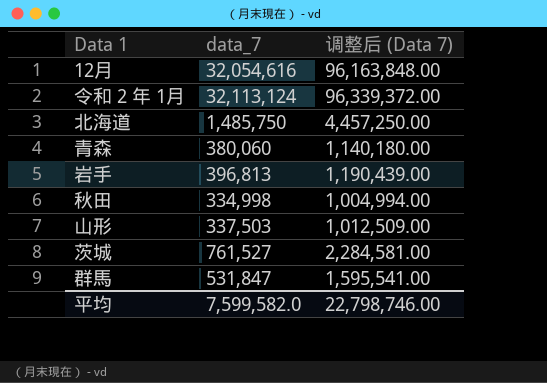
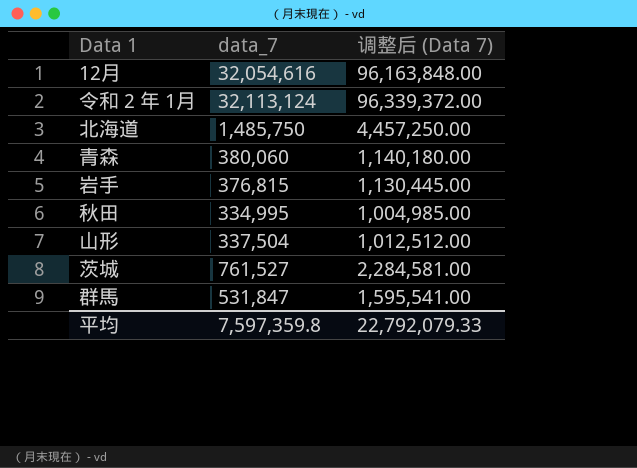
岩手 | data_7: 396,813 -> 376,815
岩手 | 调整后 (Data 7): 1,190,439.00 -> 1,130,445.00
秋田 | data_7: 334,998 -> 334,995
秋田 | 调整后 (Data 7): 1,004,994.00 -> 1,004,985.00
山形 | data_7: 337,503 -> 337,504
山形 | 调整后 (Data 7): 1,012,509.00 -> 1,012,512.00
平均 | data_7: 7,599,582.0 -> 7,597,359.8
平均 | 调整后 (Data 7): 22,798,746.00 -> 22,792,079.33

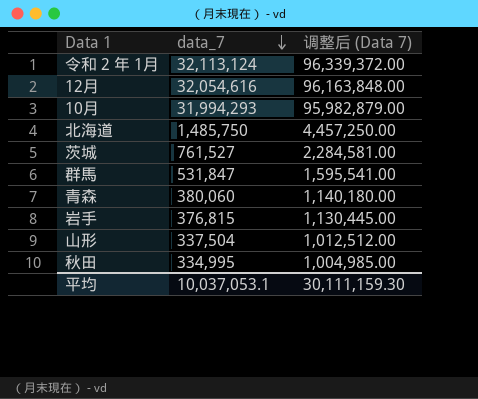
row order: none -> data_7 descending
row 10月: none -> 31,994,293 | 95,982,879.00
平均 | data_7: 7,597,359.8 -> 10,037,053.1
平均 | 调整后 (Data 7): 22,792,079.33 -> 30,111,159.30

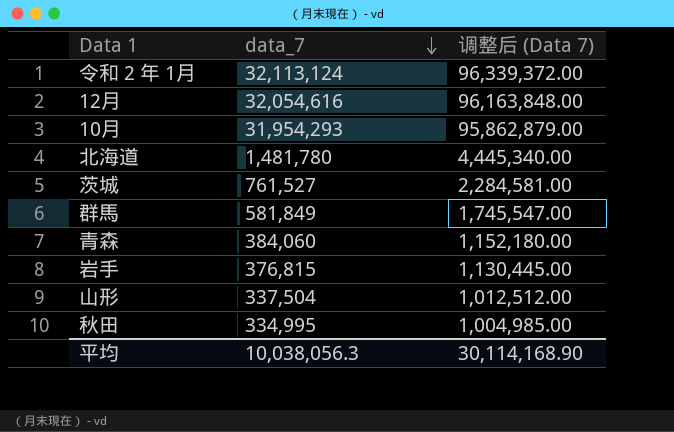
10月 | data_7: 31,994,293 -> 31,954,293
10月 | 调整后 (Data 7): 95,982,879.00 -> 95,862,879.00
北海道 | data_7: 1,485,750 -> 1,481,780
北海道 | 调整后 (Data 7): 4,457,250.00 -> 4,445,340.00
群馬 | data_7: 531,847 -> 581,849
群馬 | 调整后 (Data 7): 1,595,541.00 -> 1,745,547.00
青森 | data_7: 380,060 -> 384,060
青森 | 调整后 (Data 7): 1,140,180.00 -> 1,152,180.00
平均 | data_7: 10,037,053.1 -> 10,038,056.3
平均 | 调整后 (Data 7): 30,111,159.30 -> 30,114,168.90

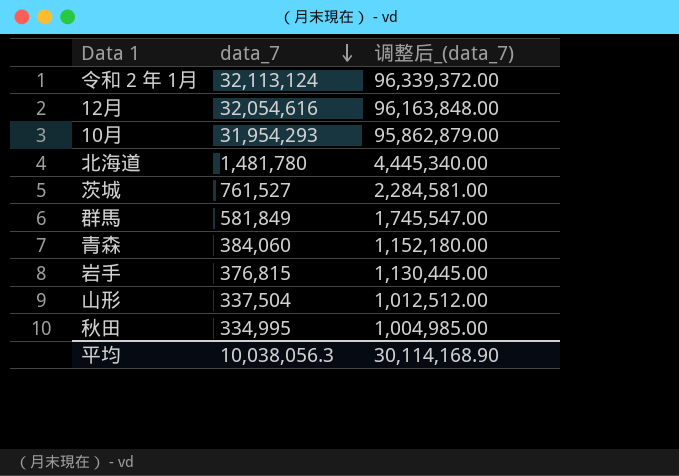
column name: 调整后 (Data 7) -> 调整后_(data_7)

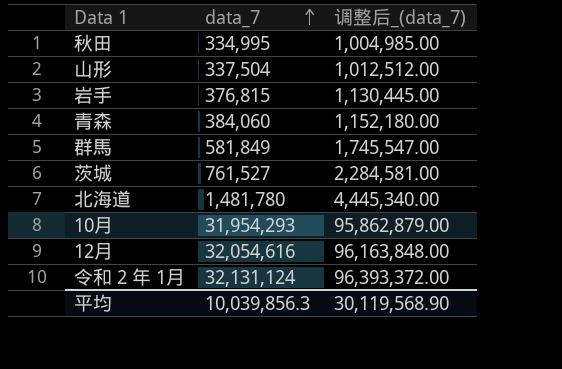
row order: data_7 descending -> data_7 ascending
令和 2 年 1月 | data_7: 32,113,124 -> 32,131,124
令和 2 年 1月 | 调整后_(data_7): 96,339,372.00 -> 96,393,372.00
平均 | data_7: 10,038,056.3 -> 10,039,856.3
平均 | 调整后_(data_7): 30,114,168.90 -> 30,119,568.90

